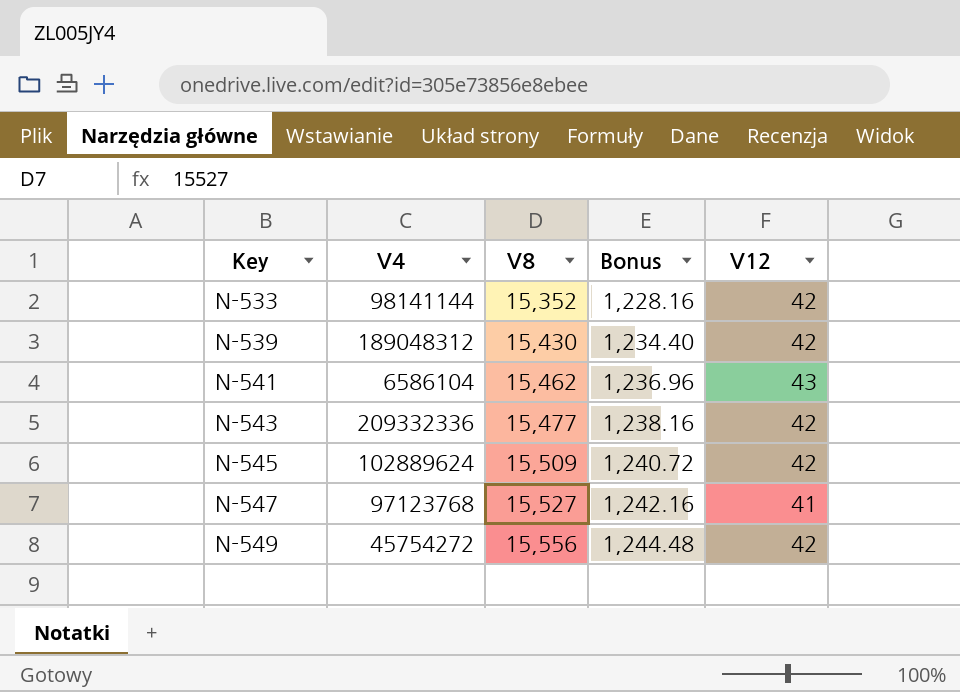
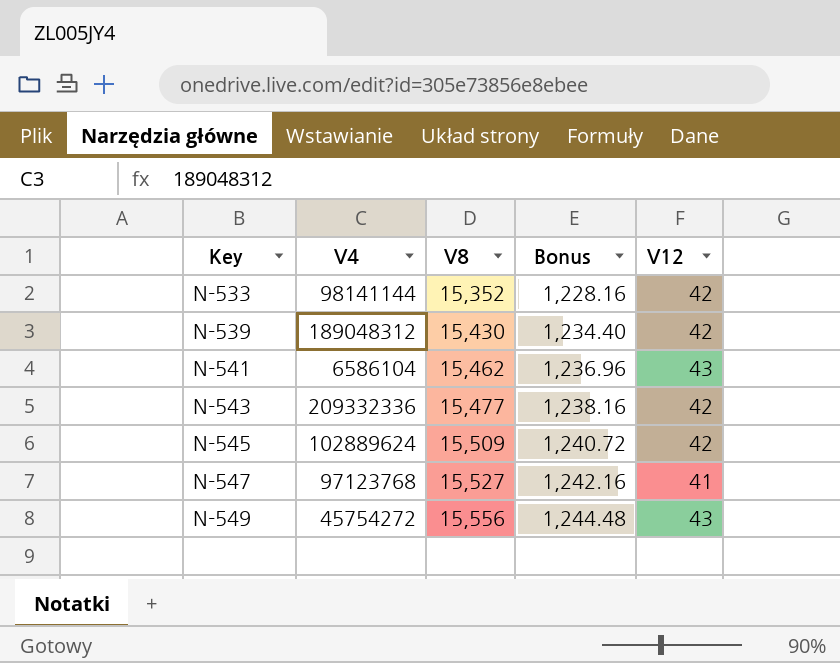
N-549 | V12: 42 -> 43

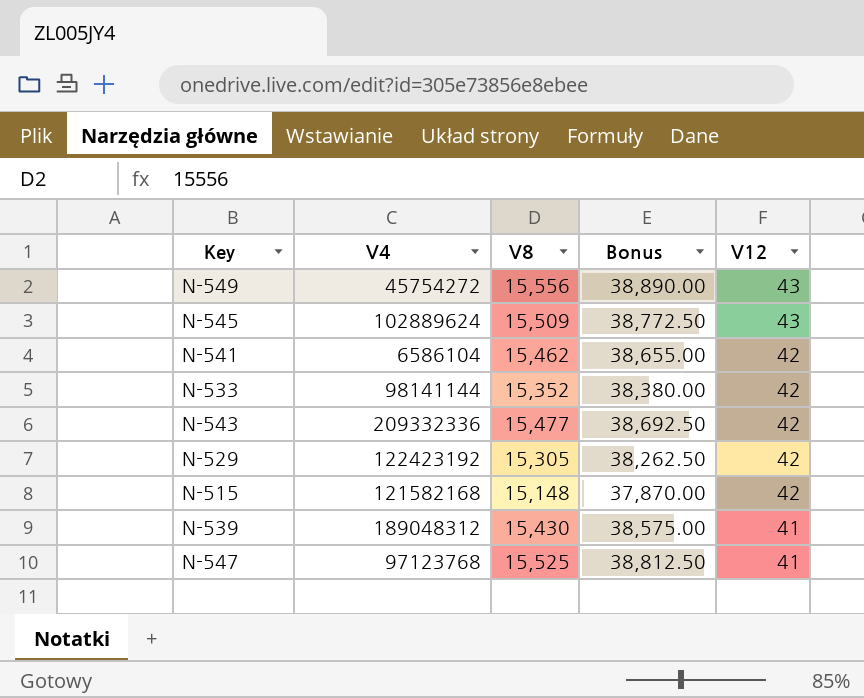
row order: Key ascending -> V12 descending
column Bonus | formula: [V8] * 0.08 -> [V8] * 2.5
N-545 | V12: 42 -> 43
N-541 | V12: 43 -> 42
row N-529: none -> 122423192 | 15,305 | 38,262.50 | 42
row N-515: none -> 121582168 | 15,148 | 37,870.00 | 42
N-539 | V12: 42 -> 41
N-547 | V8: 15,527 -> 15,525

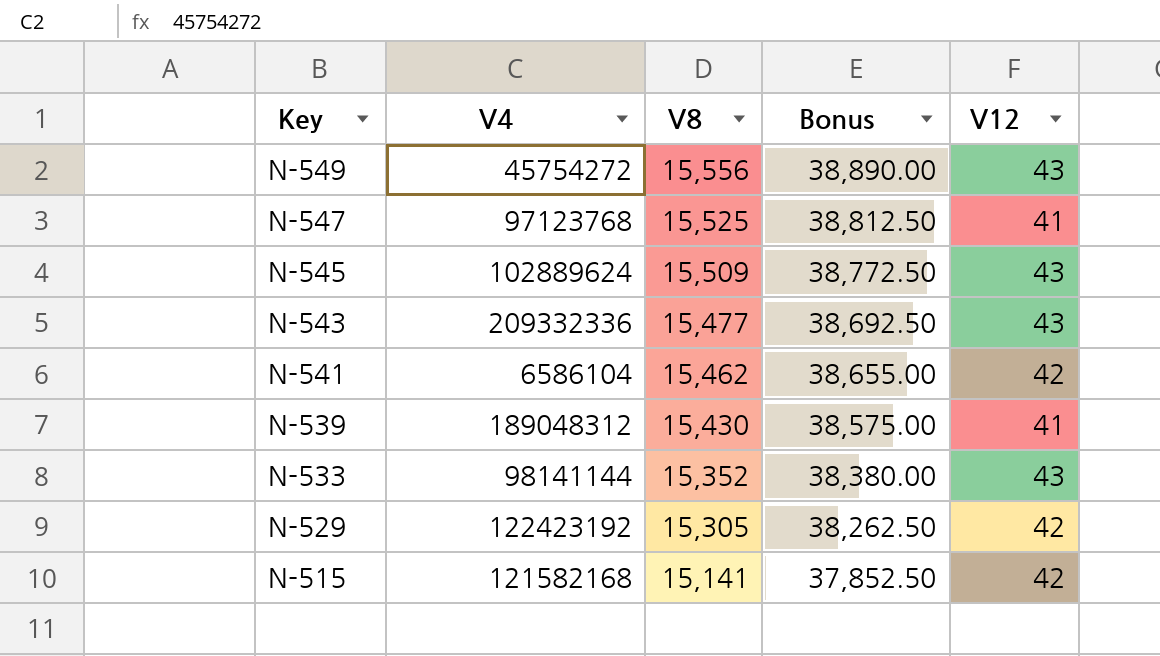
row order: V12 descending -> Key descending
N-543 | V12: 42 -> 43
N-533 | V12: 42 -> 43
N-515 | V8: 15,148 -> 15,141
N-515 | Bonus: 37,870.00 -> 37,852.50

